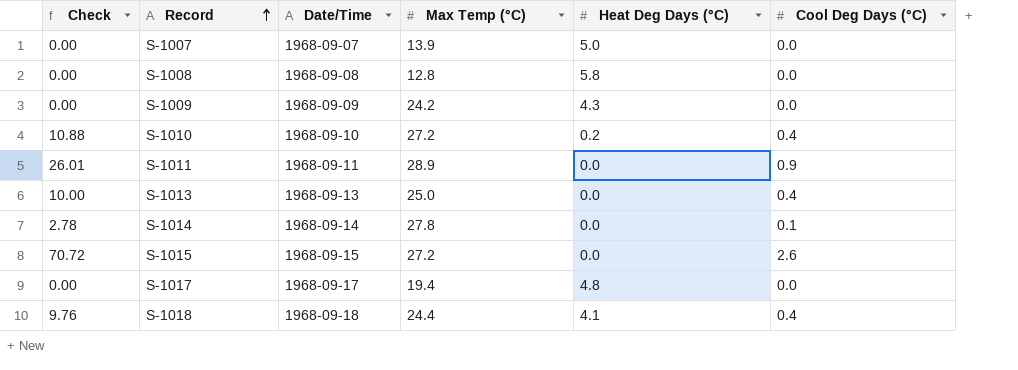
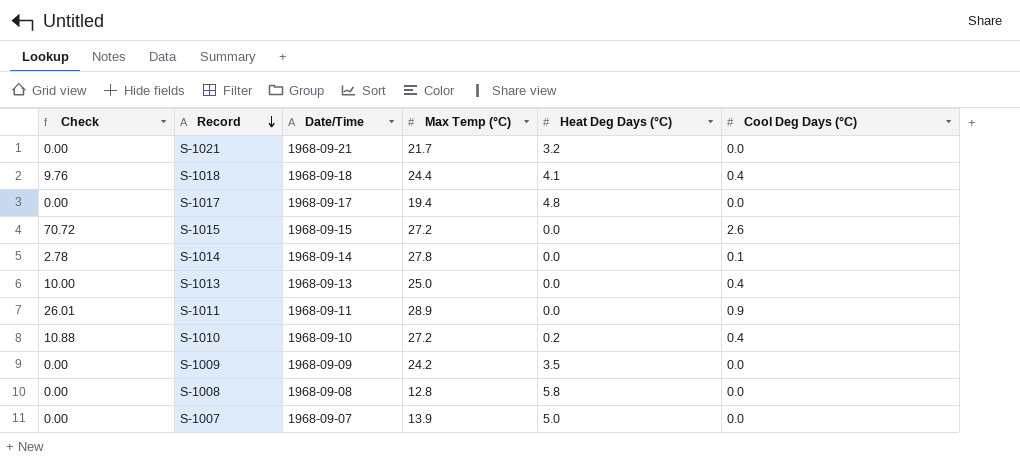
row order: Record ascending -> Record descending
row S-1021: none -> 0.00 | 1968-09-21 | 21.7 | 3.2 | 0.0
S-1009 | Heat Deg Days (°C): 4.3 -> 3.5

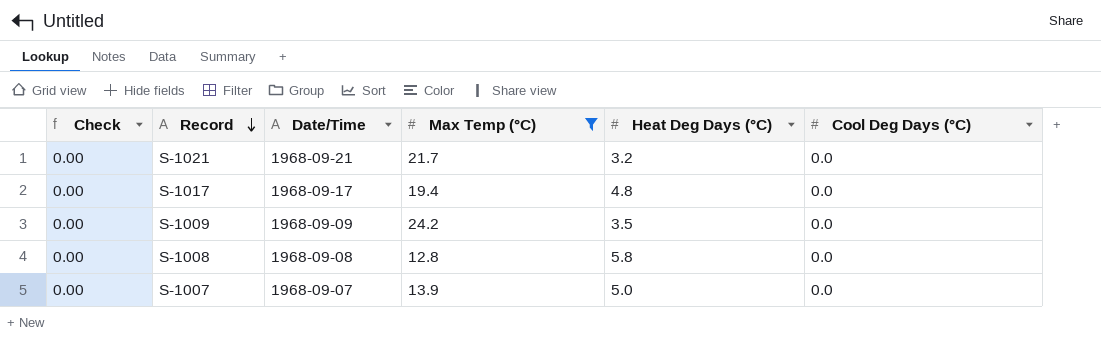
filter: none -> Max Temp (°C) <= 24.2

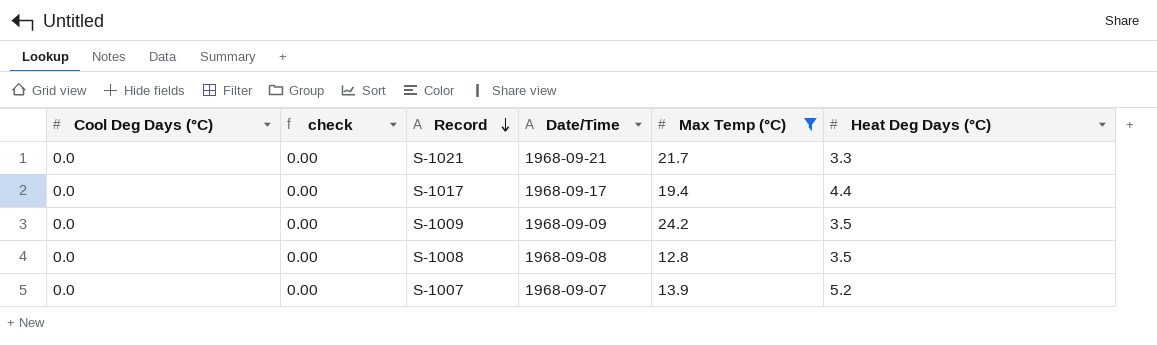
column Cool Deg Days (°C) | position: 6 -> 1
column name: Check -> check
S-1021 | Heat Deg Days (°C): 3.2 -> 3.3
S-1017 | Heat Deg Days (°C): 4.8 -> 4.4
S-1008 | Heat Deg Days (°C): 5.8 -> 3.5
S-1007 | Heat Deg Days (°C): 5.0 -> 5.2

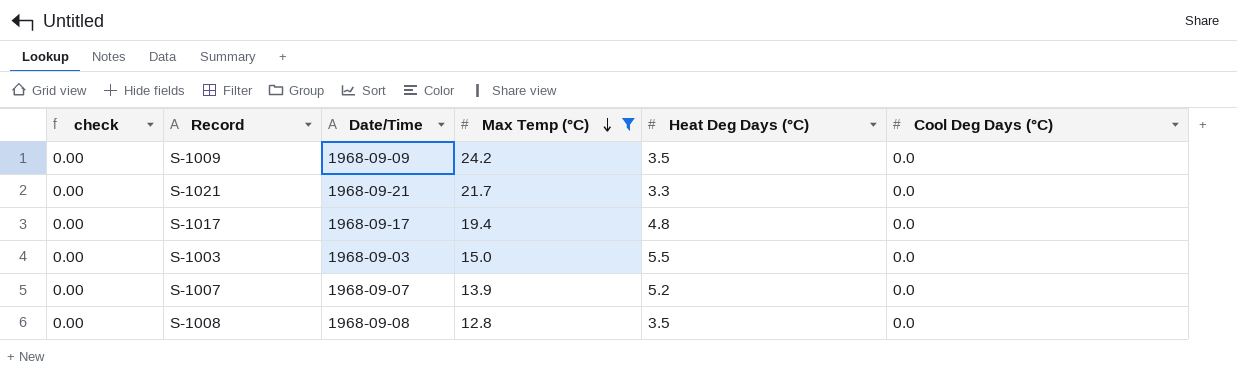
row order: Record descending -> Max Temp (°C) descending
column Cool Deg Days (°C) | position: 1 -> 6
S-1017 | Heat Deg Days (°C): 4.4 -> 4.8
row S-1003: none -> 0.00 | 1968-09-03 | 15.0 | 5.5 | 0.0

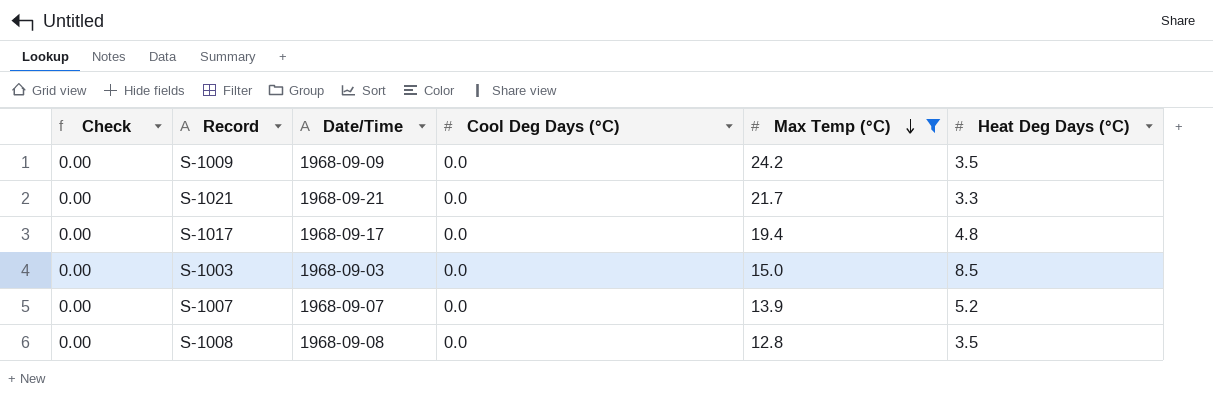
column name: check -> Check
column Cool Deg Days (°C) | position: 6 -> 4
S-1003 | Heat Deg Days (°C): 5.5 -> 8.5

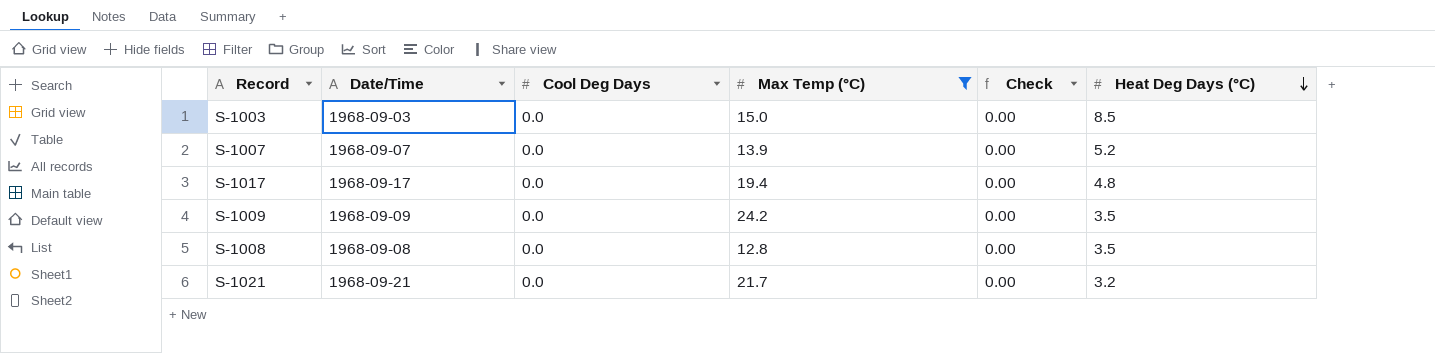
row order: Max Temp (°C) descending -> Heat Deg Days (°C) descending
column name: Cool Deg Days (°C) -> Cool Deg Days
column Check | position: 1 -> 5
S-1021 | Heat Deg Days (°C): 3.3 -> 3.2

